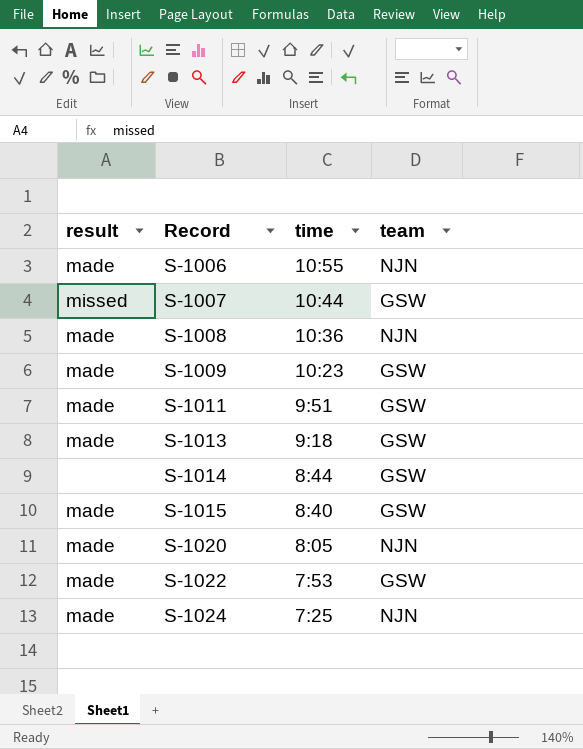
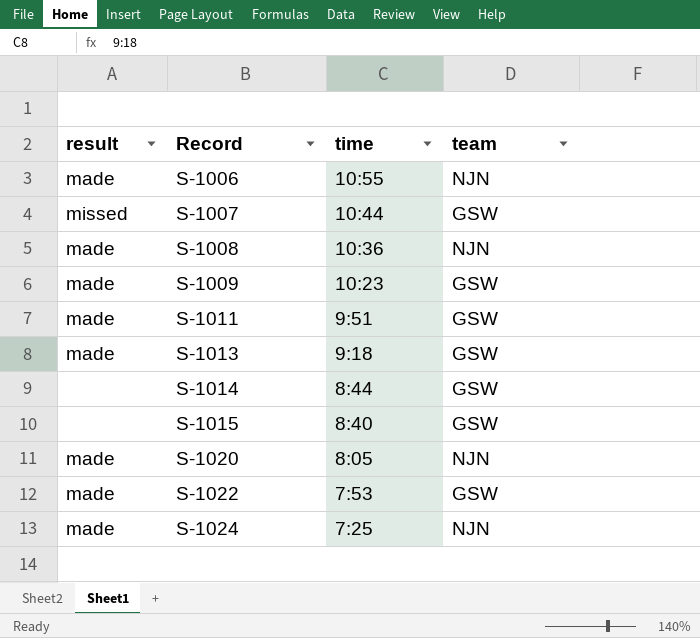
S-1015 | result: made -> none

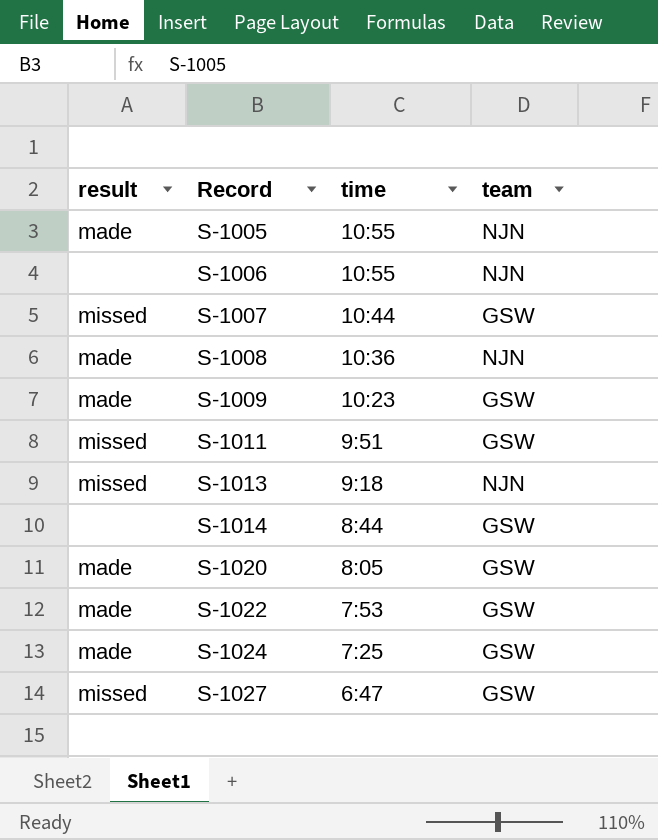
row S-1015: none | 8:40 | GSW -> none
row S-1005: none -> made | 10:55 | NJN
S-1006 | result: made -> none
S-1011 | result: made -> missed
S-1013 | result: made -> missed
S-1013 | team: GSW -> NJN
S-1020 | team: NJN -> GSW
S-1024 | team: NJN -> GSW
row S-1027: none -> missed | 6:47 | GSW

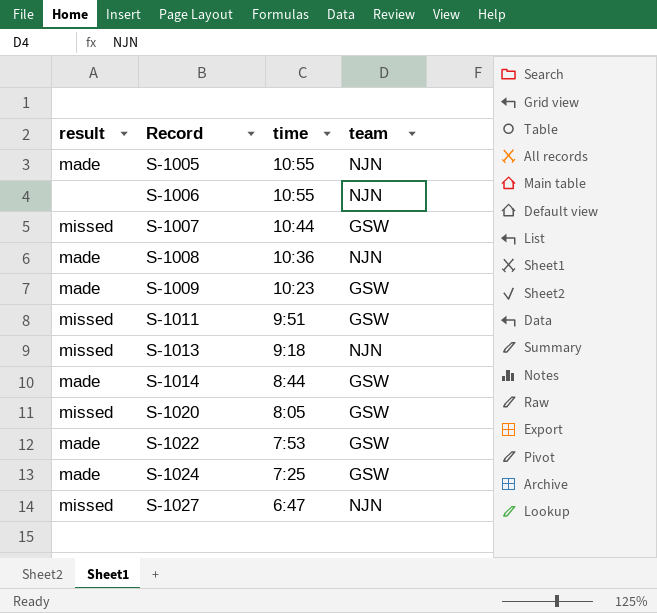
S-1014 | result: none -> made
S-1020 | result: made -> missed
S-1027 | team: GSW -> NJN

